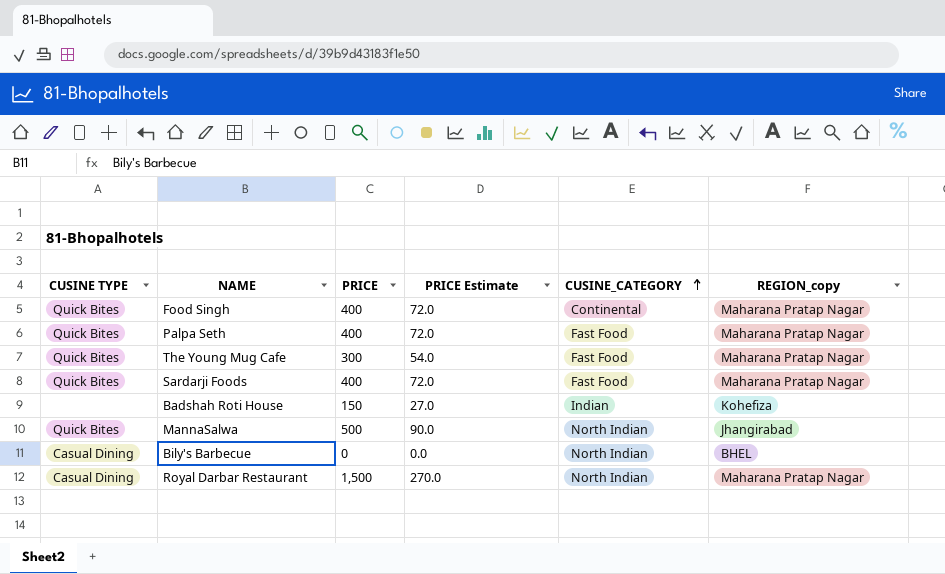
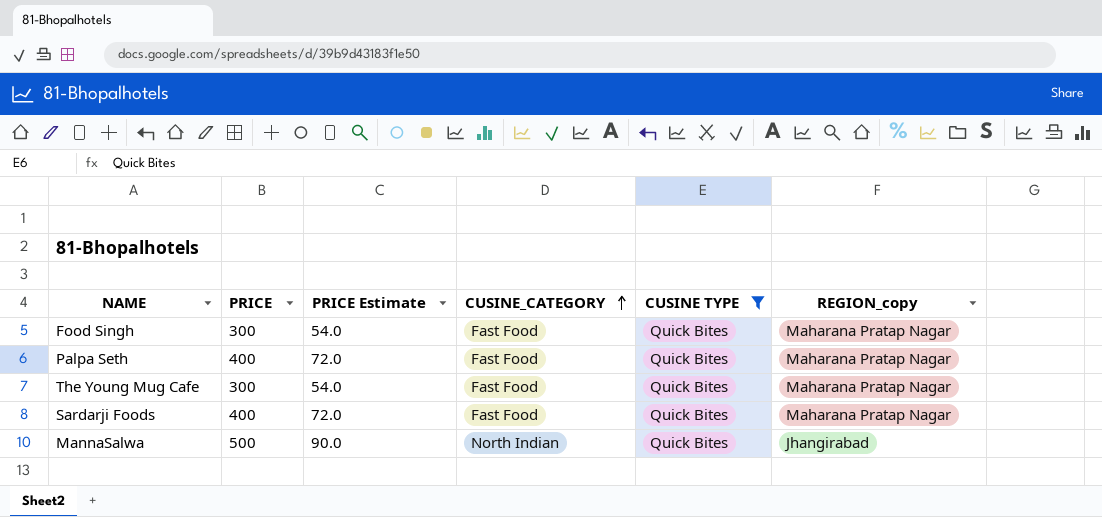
filter: none -> CUSINE TYPE = Quick Bites
column CUSINE TYPE | position: 1 -> 5
Food Singh | PRICE: 400 -> 300
Food Singh | PRICE Estimate: 72.0 -> 54.0
Food Singh | CUSINE_CATEGORY: Continental -> Fast Food

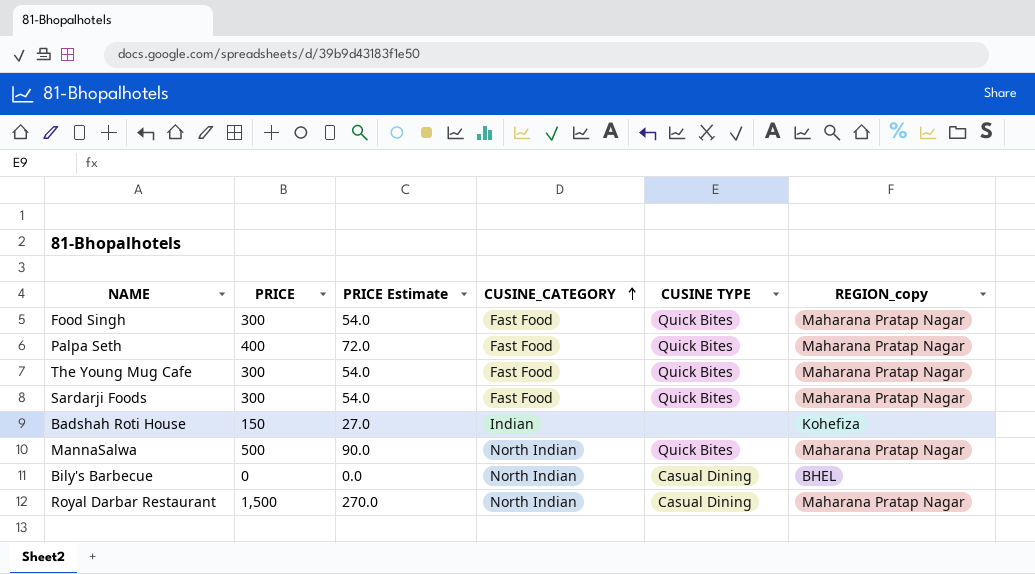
filter: CUSINE TYPE = Quick Bites -> none
Sardarji Foods | PRICE: 400 -> 300
Sardarji Foods | PRICE Estimate: 72.0 -> 54.0
MannaSalwa | REGION_copy: Jhangirabad -> Maharana Pratap Nagar

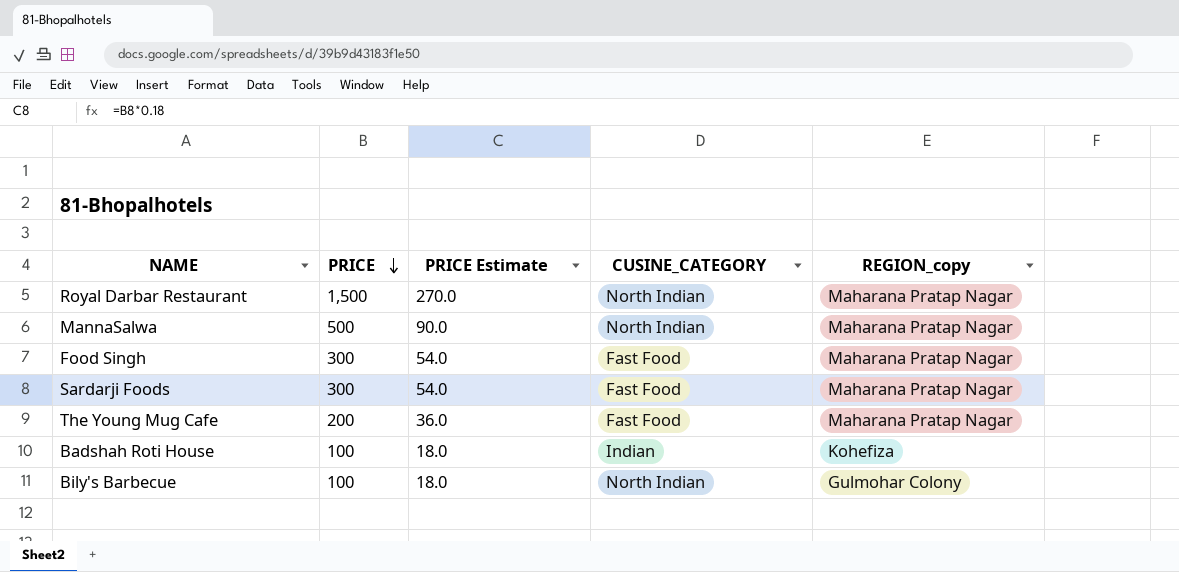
row order: CUSINE_CATEGORY ascending -> PRICE descending
column CUSINE TYPE | position: 5 -> none
row Palpa Seth: 400 | 72.0 | Fast Food | Quick Bites | Maharana Pratap Nagar -> none
The Young Mug Cafe | PRICE: 300 -> 200
The Young Mug Cafe | PRICE Estimate: 54.0 -> 36.0
Badshah Roti House | PRICE: 150 -> 100
Badshah Roti House | PRICE Estimate: 27.0 -> 18.0
Bily's Barbecue | PRICE: 0 -> 100
Bily's Barbecue | PRICE Estimate: 0.0 -> 18.0
Bily's Barbecue | REGION_copy: BHEL -> Gulmohar Colony

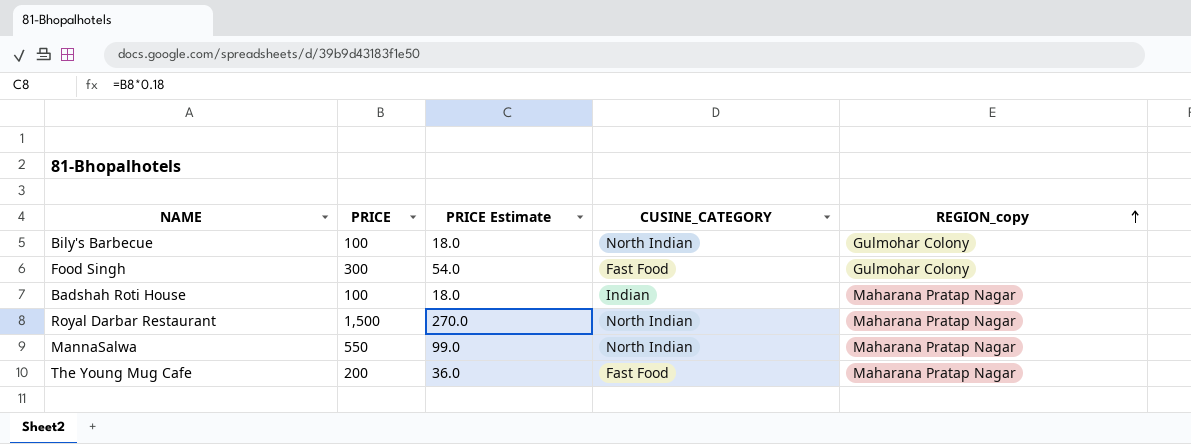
row order: PRICE descending -> REGION_copy ascending
row Sardarji Foods: 300 | 54.0 | Fast Food | Maharana Pratap Nagar -> none
Food Singh | REGION_copy: Maharana Pratap Nagar -> Gulmohar Colony
Badshah Roti House | REGION_copy: Kohefiza -> Maharana Pratap Nagar
MannaSalwa | PRICE: 500 -> 550
MannaSalwa | PRICE Estimate: 90.0 -> 99.0

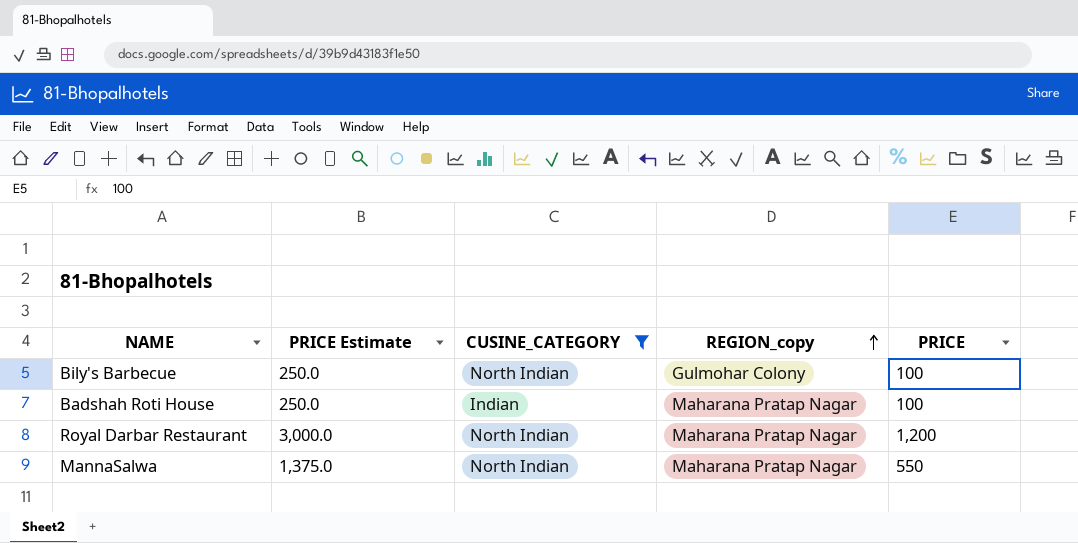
filter: none -> CUSINE_CATEGORY != Fast Food
column PRICE Estimate | formula: [PRICE] * 0.18 -> [PRICE] * 2.5
column PRICE | position: 2 -> 5
Royal Darbar Restaurant | PRICE: 1,500 -> 1,200

